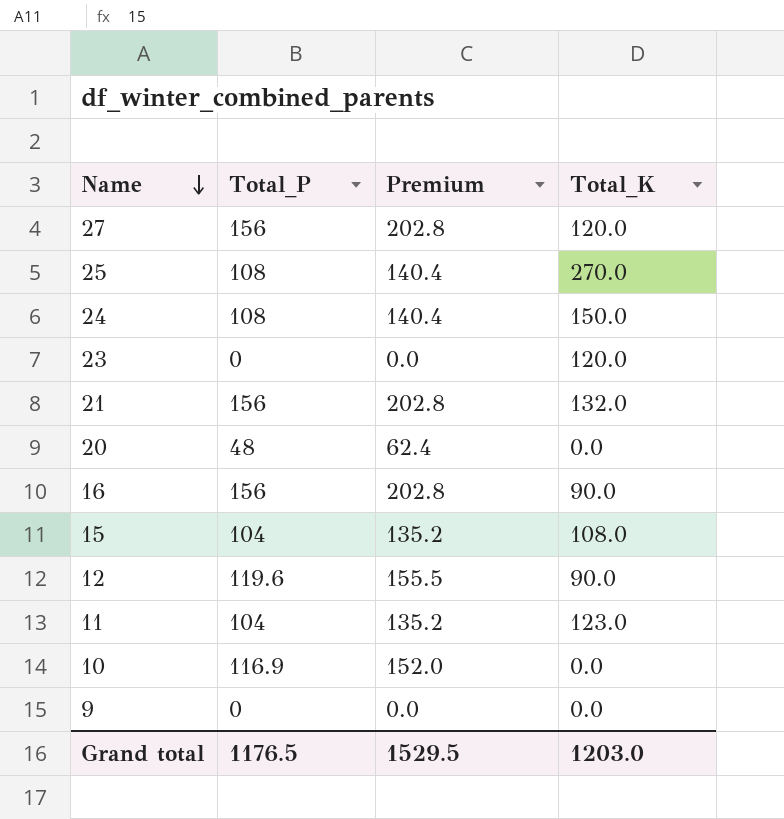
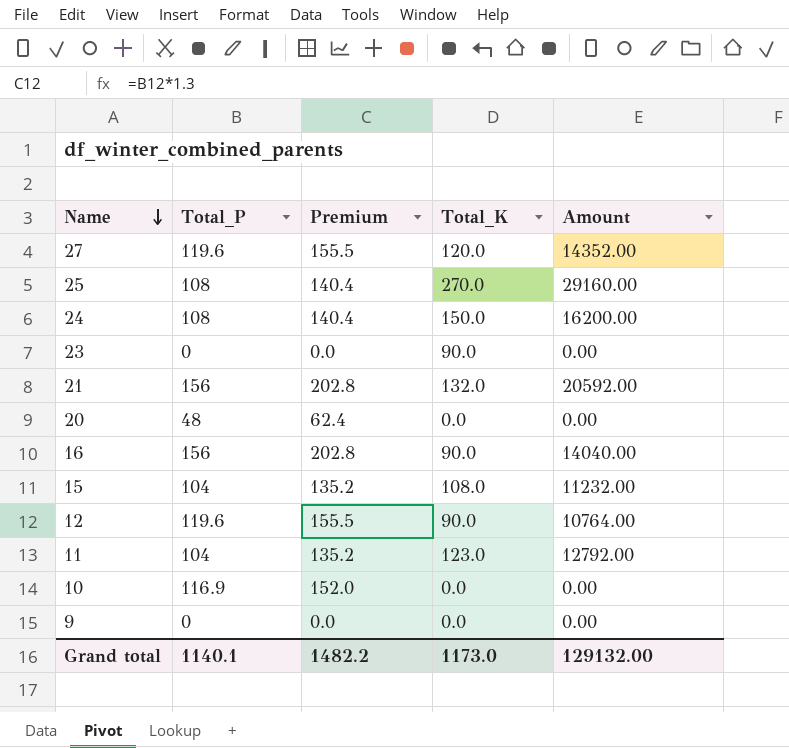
column Amount | formula: none -> [Total_P] * [Total_K]
27 | Total_P: 156 -> 119.6
27 | Premium: 202.8 -> 155.5
23 | Total_K: 120.0 -> 90.0
Grand total | Total_P: 1176.5 -> 1140.1
Grand total | Premium: 1529.5 -> 1482.2
Grand total | Total_K: 1203.0 -> 1173.0

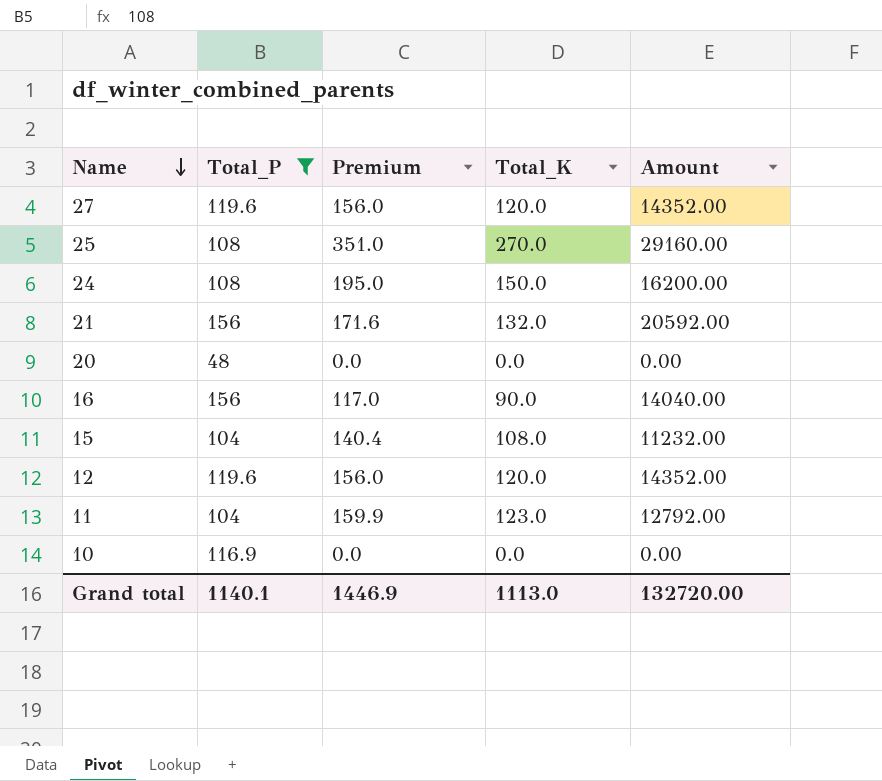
filter: none -> Total_P != 0
column Premium | formula: [Total_P] * 1.3 -> [Total_K] * 1.3
12 | Total_K: 90.0 -> 120.0
12 | Amount: 10764.00 -> 14352.00
Grand total | Premium: 1482.2 -> 1446.9
Grand total | Total_K: 1173.0 -> 1113.0
Grand total | Amount: 129132.00 -> 132720.00

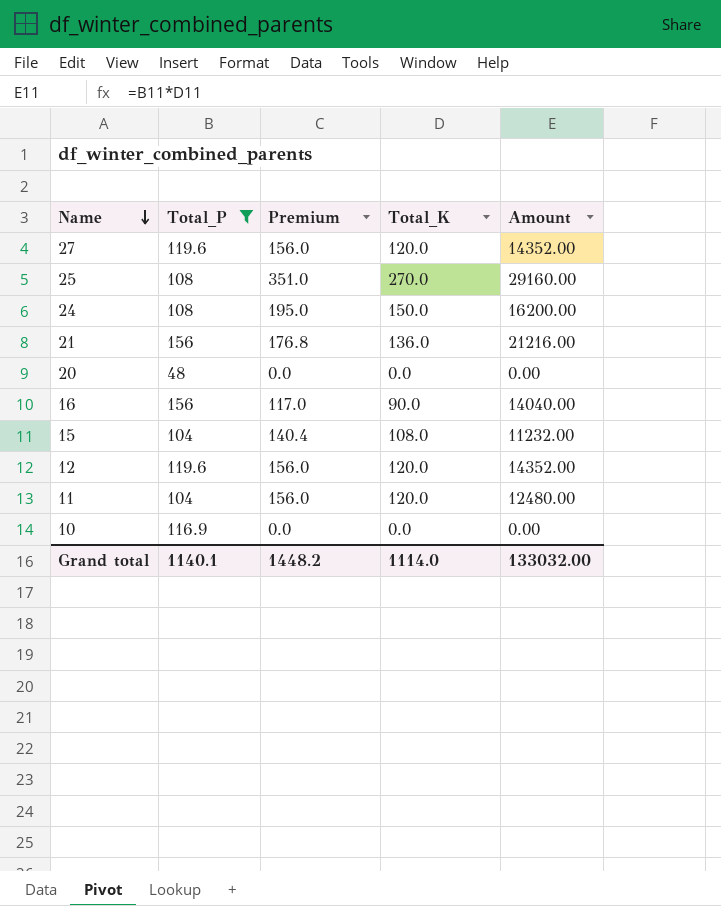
21 | Premium: 171.6 -> 176.8
21 | Total_K: 132.0 -> 136.0
21 | Amount: 20592.00 -> 21216.00
11 | Premium: 159.9 -> 156.0
11 | Total_K: 123.0 -> 120.0
11 | Amount: 12792.00 -> 12480.00
Grand total | Premium: 1446.9 -> 1448.2
Grand total | Total_K: 1113.0 -> 1114.0
Grand total | Amount: 132720.00 -> 133032.00

